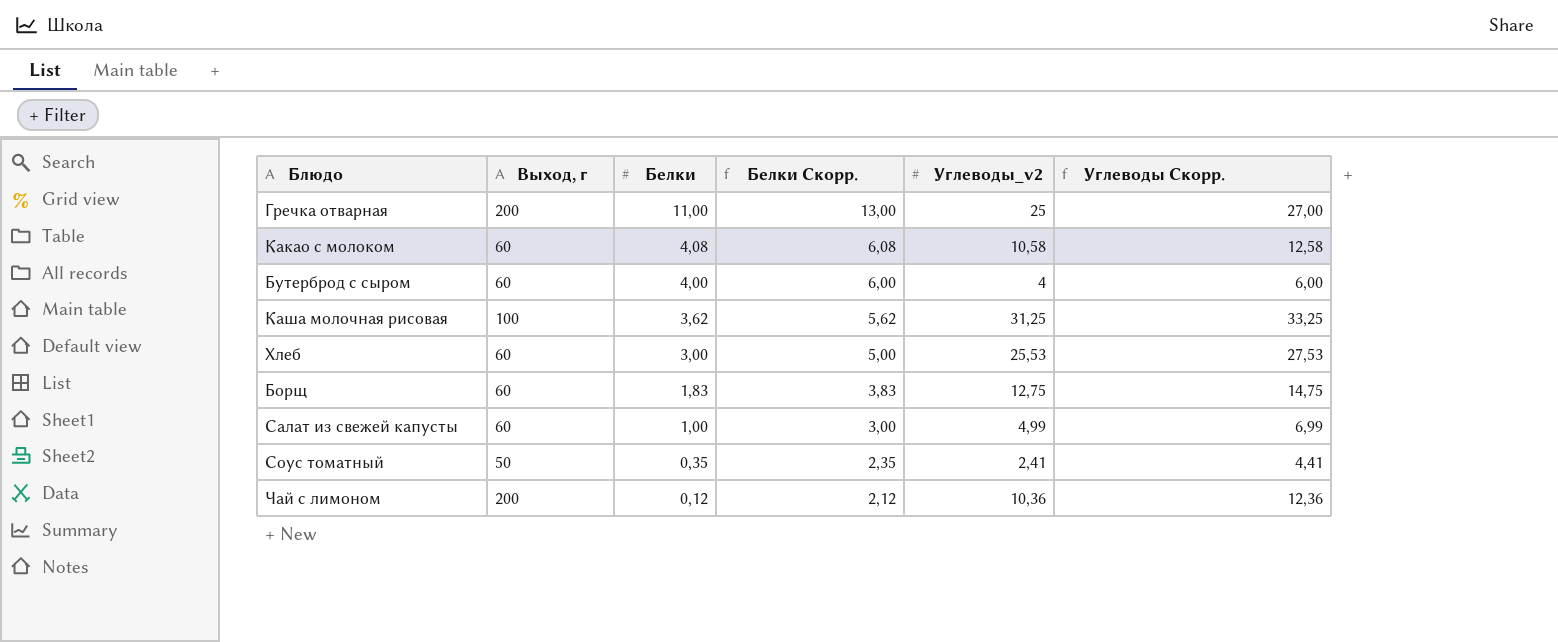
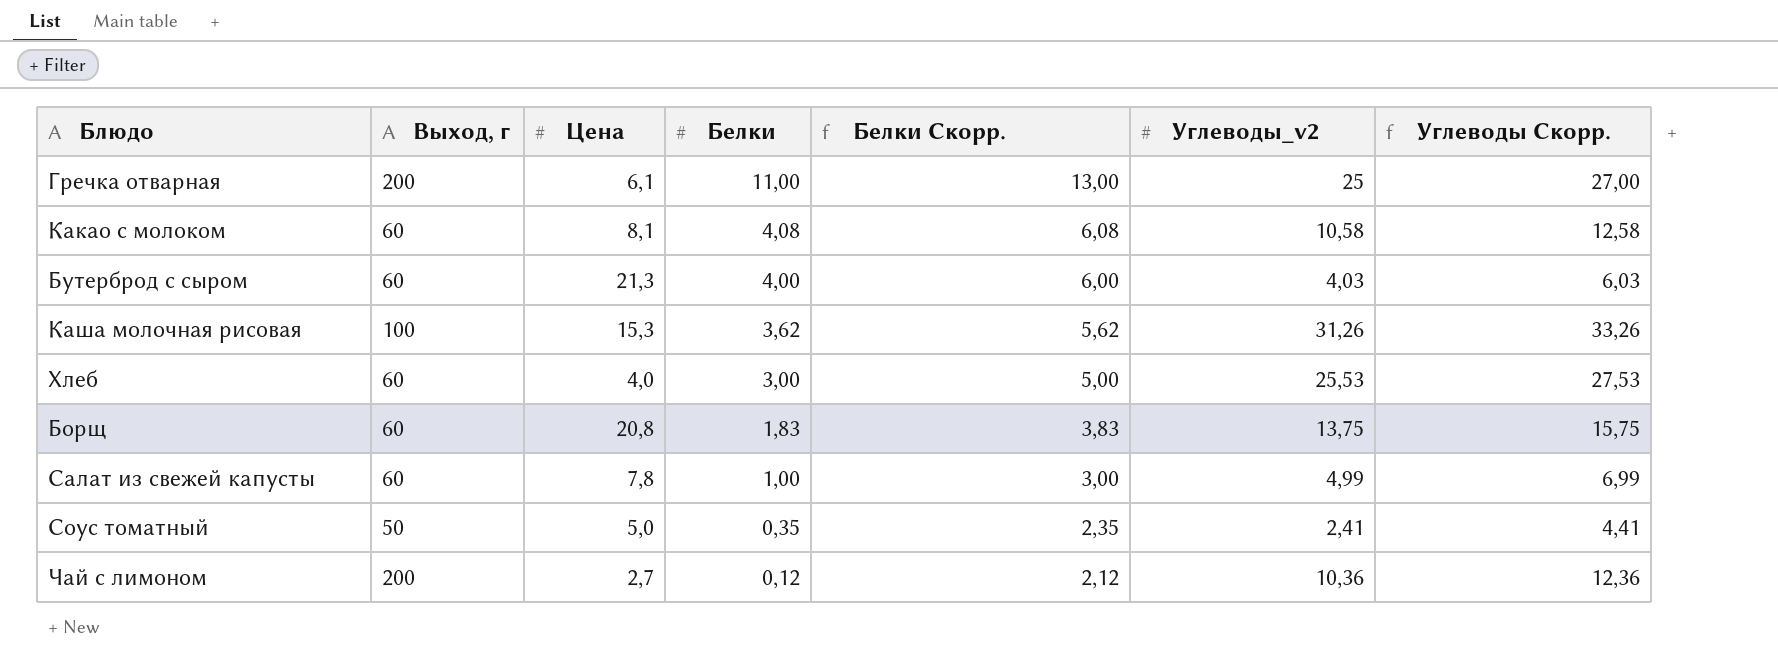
column Цена | position: none -> 3
Бутерброд с сыром | Углеводы_v2: 4 -> 4,03
Бутерброд с сыром | Углеводы Скорр.: 6,00 -> 6,03
Каша молочная рисовая | Углеводы_v2: 31,25 -> 31,26
Каша молочная рисовая | Углеводы Скорр.: 33,25 -> 33,26
Борщ | Углеводы_v2: 12,75 -> 13,75
Борщ | Углеводы Скорр.: 14,75 -> 15,75

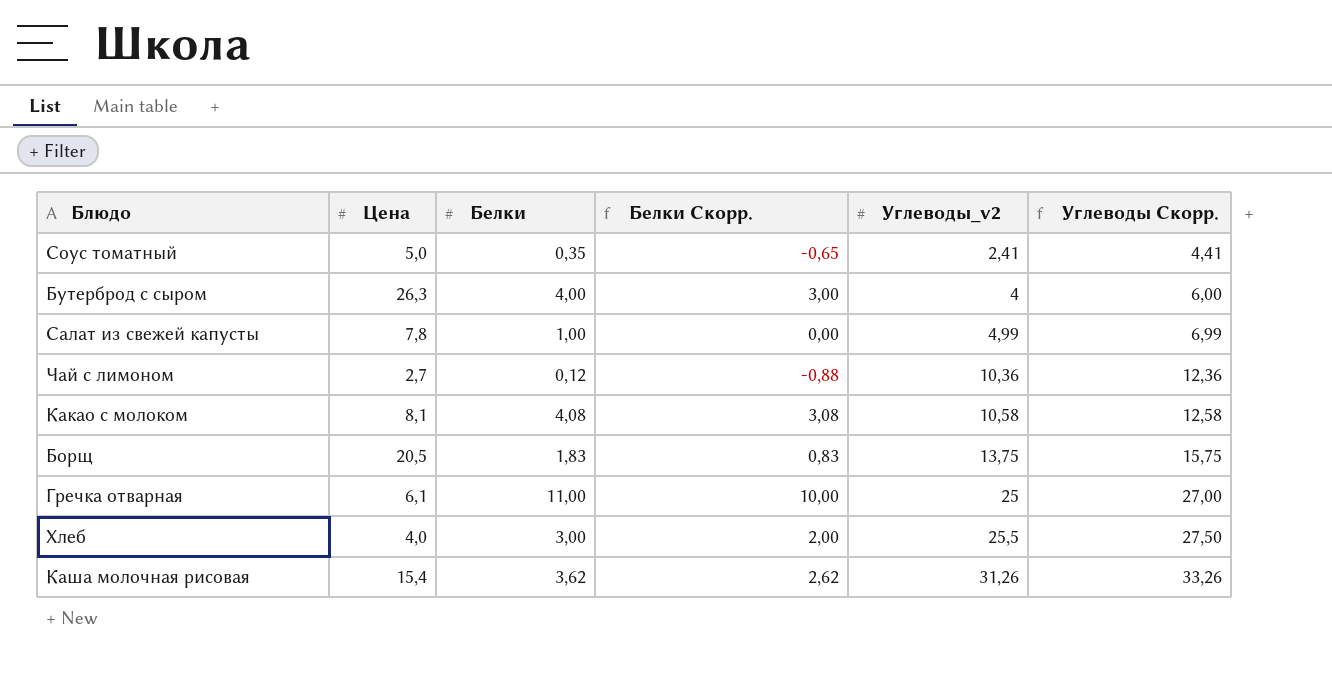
row order: Белки descending -> Углеводы_v2 ascending
column Выход, г | position: 2 -> none
column Белки Скорр. | formula: [Белки] + 2 -> [Белки] - 1
Бутерброд с сыром | Цена: 21,3 -> 26,3
Бутерброд с сыром | Углеводы_v2: 4,03 -> 4
Бутерброд с сыром | Углеводы Скорр.: 6,03 -> 6,00
Борщ | Цена: 20,8 -> 20,5
Хлеб | Углеводы_v2: 25,53 -> 25,5
Хлеб | Углеводы Скорр.: 27,53 -> 27,50
Каша молочная рисовая | Цена: 15,3 -> 15,4

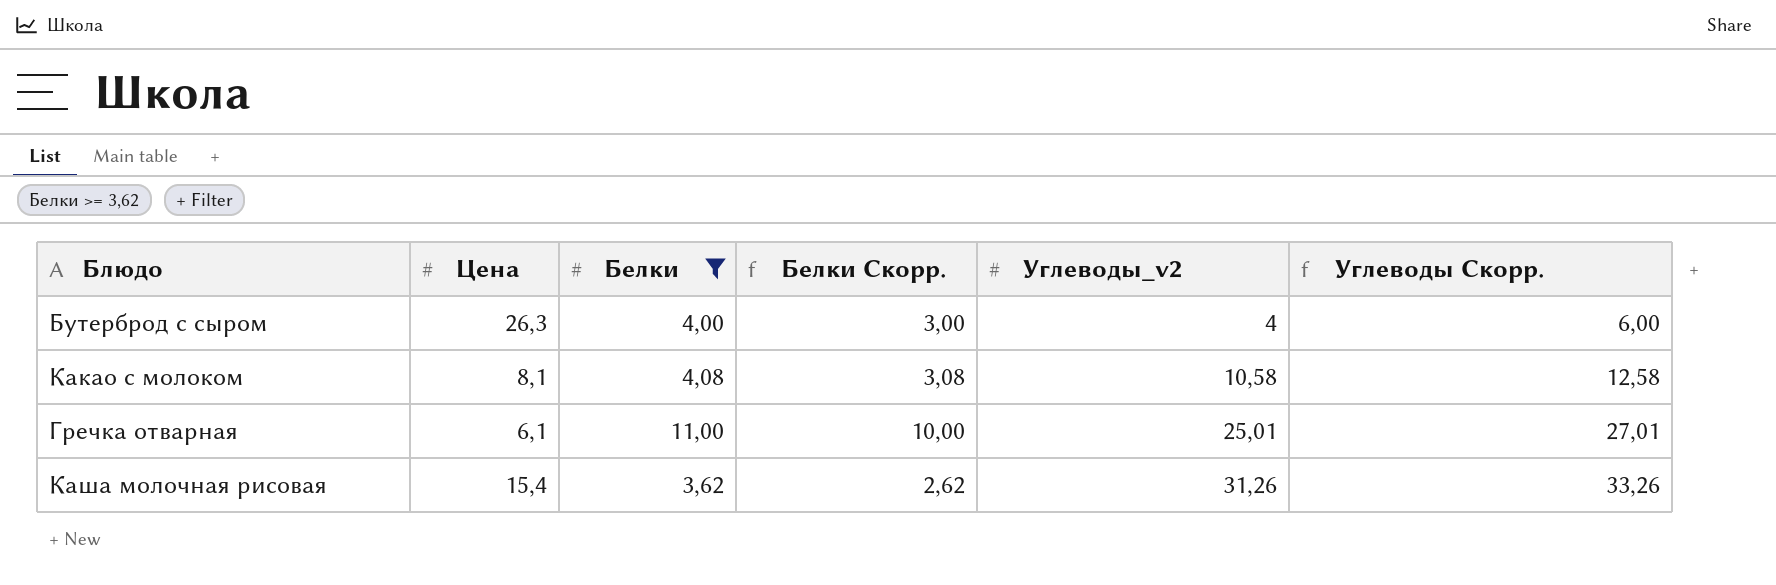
filter: none -> Белки >= 3,62
Гречка отварная | Углеводы_v2: 25 -> 25,01
Гречка отварная | Углеводы Скорр.: 27,00 -> 27,01

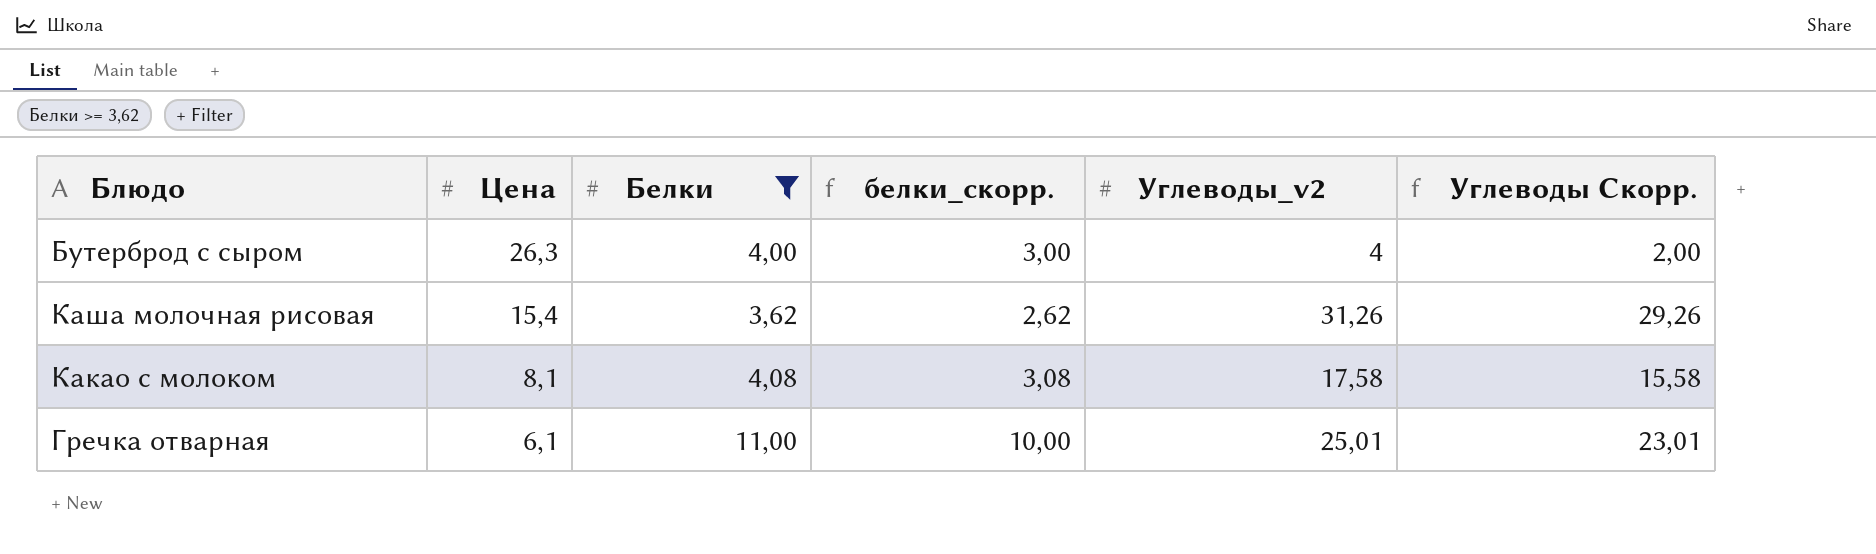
row order: Углеводы_v2 ascending -> Цена descending
column name: Белки Скорр. -> белки_скорр.
column Углеводы Скорр. | formula: [Углеводы_v2] + 2 -> [Углеводы_v2] - 2
Какао с молоком | Углеводы_v2: 10,58 -> 17,58

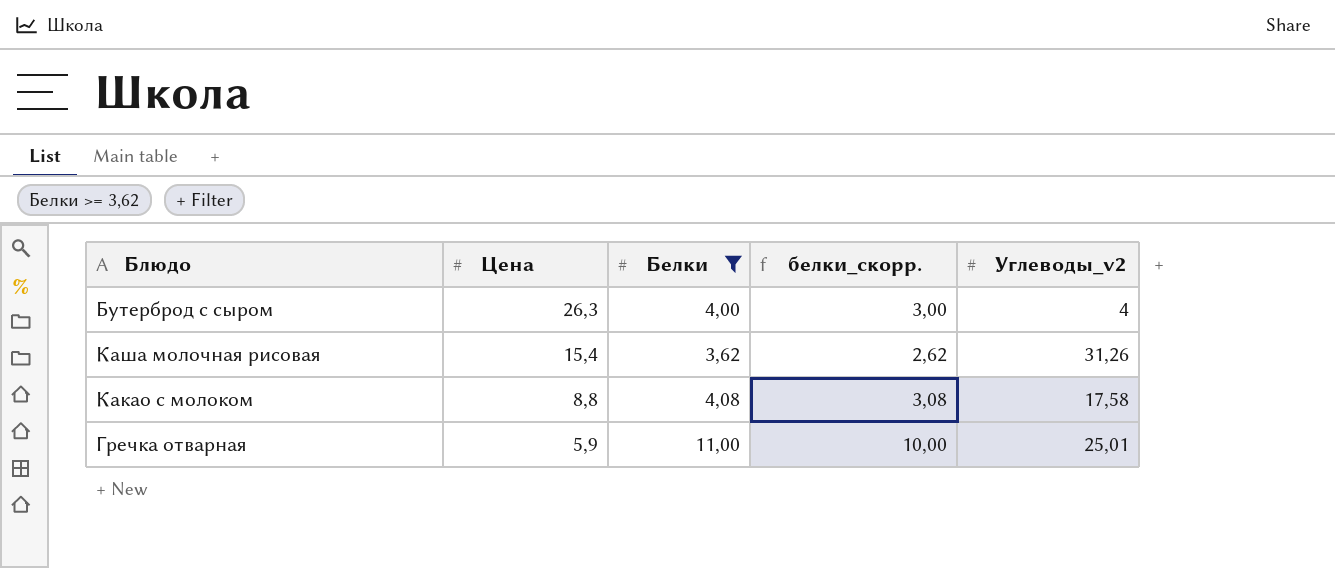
column Углеводы Скорр. | formula: [Углеводы_v2] - 2 -> none
Какао с молоком | Цена: 8,1 -> 8,8
Гречка отварная | Цена: 6,1 -> 5,9

